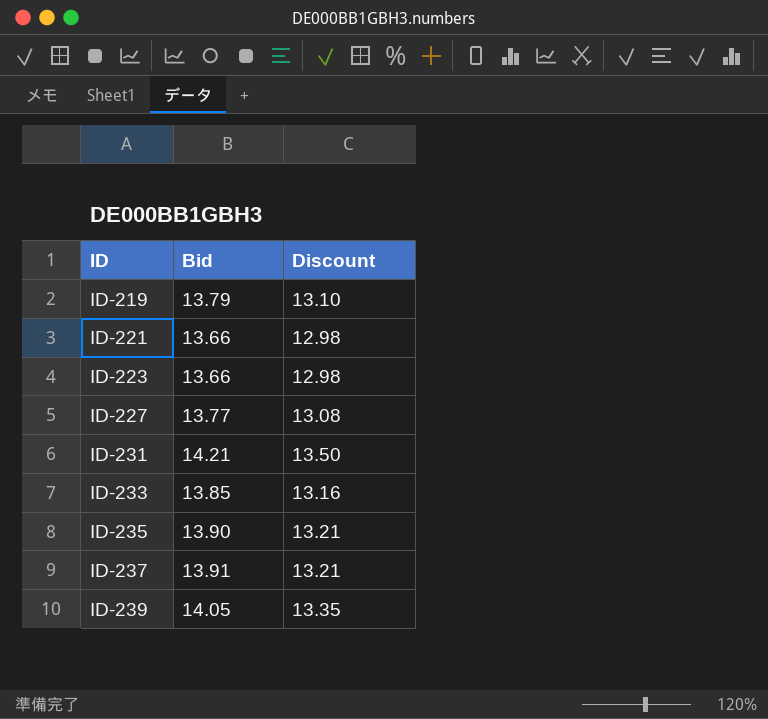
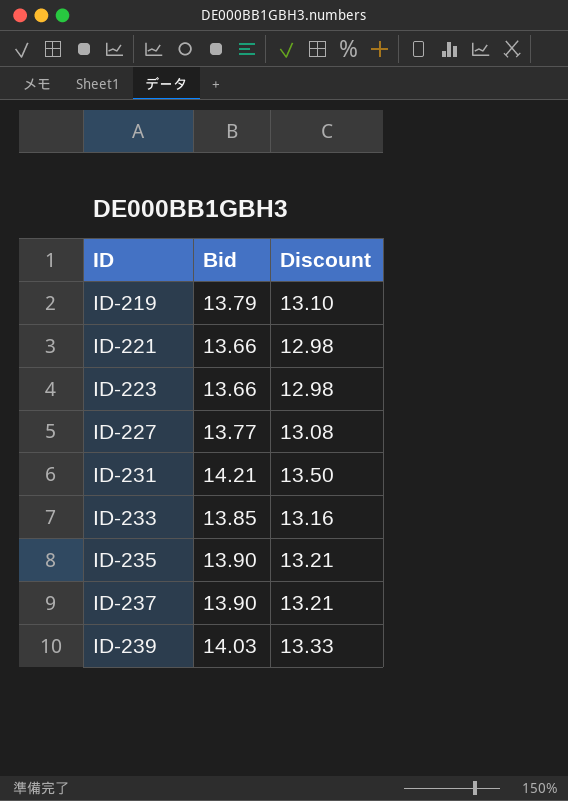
ID-237 | Bid: 13.91 -> 13.90
ID-239 | Bid: 14.05 -> 14.03
ID-239 | Discount: 13.35 -> 13.33

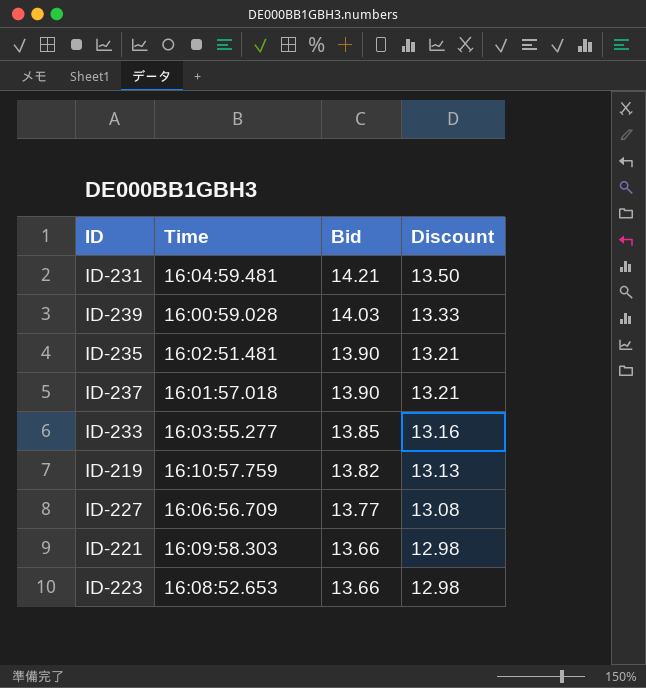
row order: ID ascending -> Bid descending
column Time | position: none -> 2
ID-219 | Bid: 13.79 -> 13.82
ID-219 | Discount: 13.10 -> 13.13

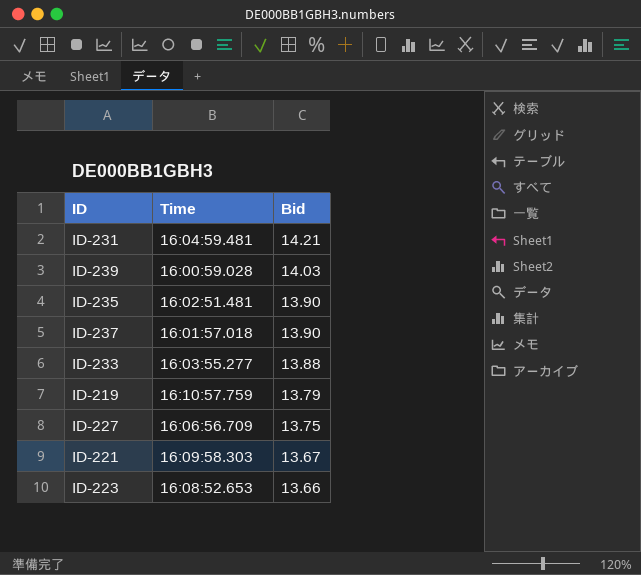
column Discount | formula: [Bid] * 0.95 -> none
ID-233 | Bid: 13.85 -> 13.88
ID-219 | Bid: 13.82 -> 13.79
ID-227 | Bid: 13.77 -> 13.75
ID-221 | Bid: 13.66 -> 13.67

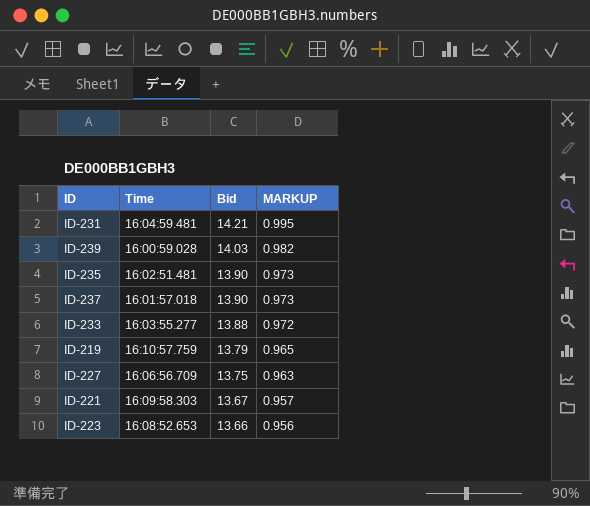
column MARKUP | formula: none -> [Bid] * 0.07

